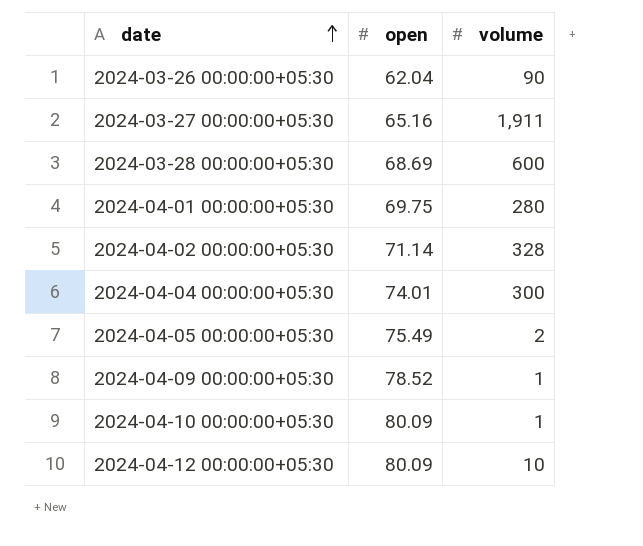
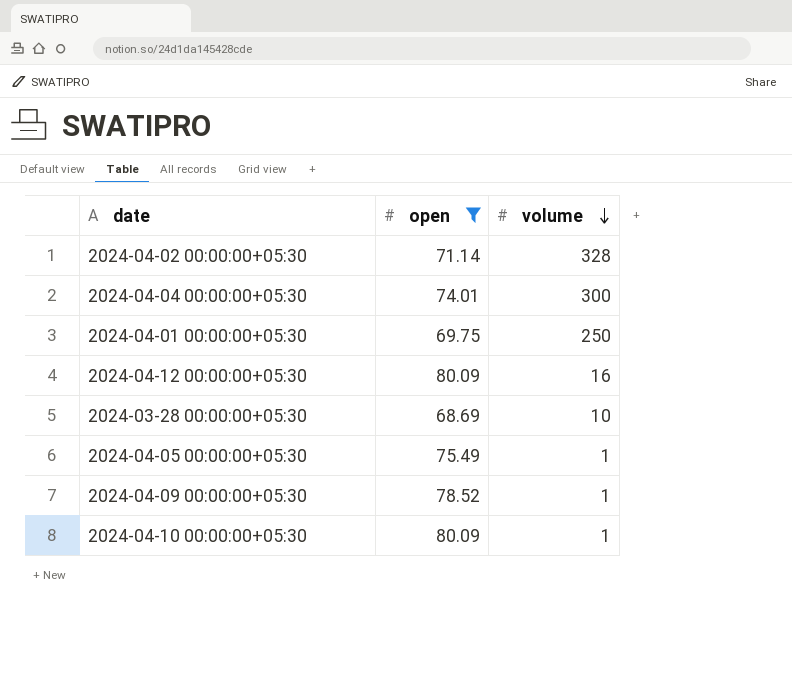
filter: none -> open >= 68.69
row order: date ascending -> volume descending
2024-04-01 00:00:00+05:30 | volume: 280 -> 250
2024-04-12 00:00:00+05:30 | volume: 10 -> 16
2024-03-28 00:00:00+05:30 | volume: 600 -> 10
2024-04-05 00:00:00+05:30 | volume: 2 -> 1

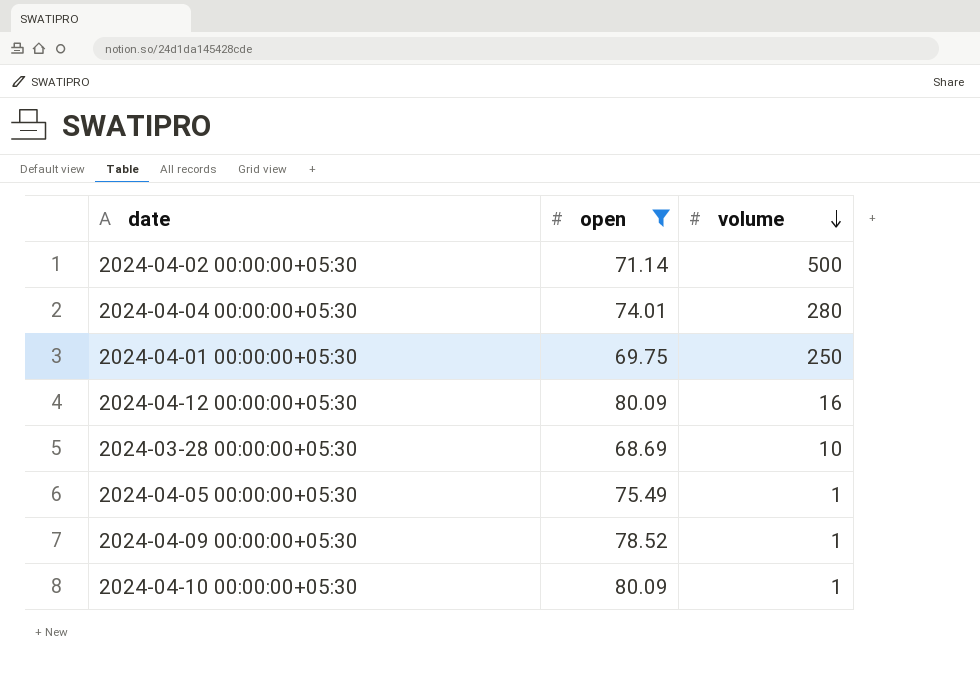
2024-04-02 00:00:00+05:30 | volume: 328 -> 500
2024-04-04 00:00:00+05:30 | volume: 300 -> 280

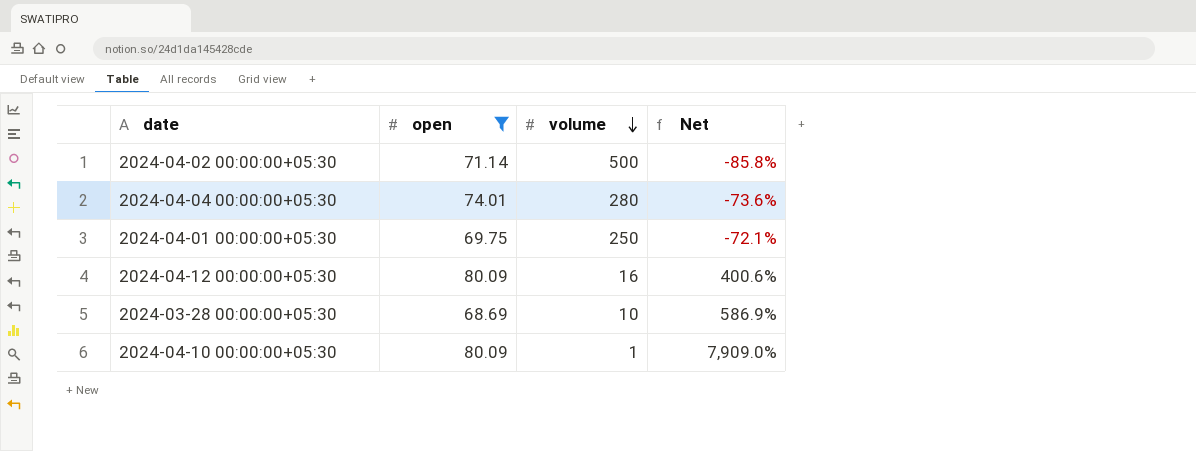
column Net | formula: none -> ([open] - [volume]) / [volume]
row 2024-04-05 00:00:00+05:30: 75.49 | 1 -> none
row 2024-04-09 00:00:00+05:30: 78.52 | 1 -> none

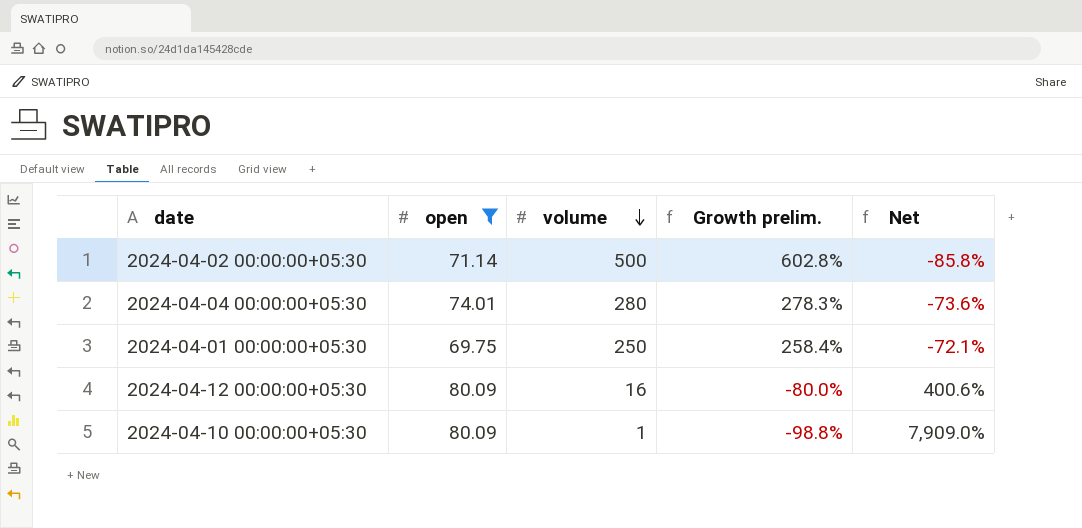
column Growth prelim. | formula: none -> ([volume] - [open]) / [open]
row 2024-03-28 00:00:00+05:30: 68.69 | 10 | 586.9% -> none

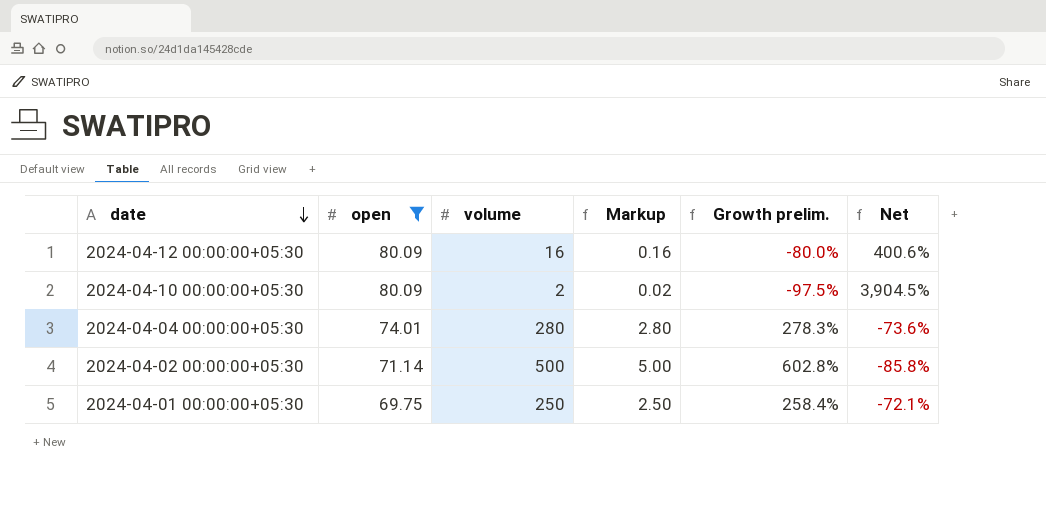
row order: volume descending -> date descending
column Markup | formula: none -> [volume] * 0.01
2024-04-10 00:00:00+05:30 | volume: 1 -> 2
2024-04-10 00:00:00+05:30 | Growth prelim.: -98.8% -> -97.5%
2024-04-10 00:00:00+05:30 | Net: 7,909.0% -> 3,904.5%

